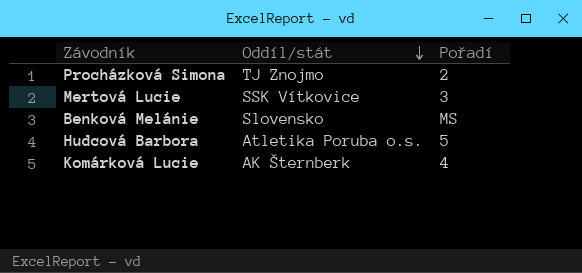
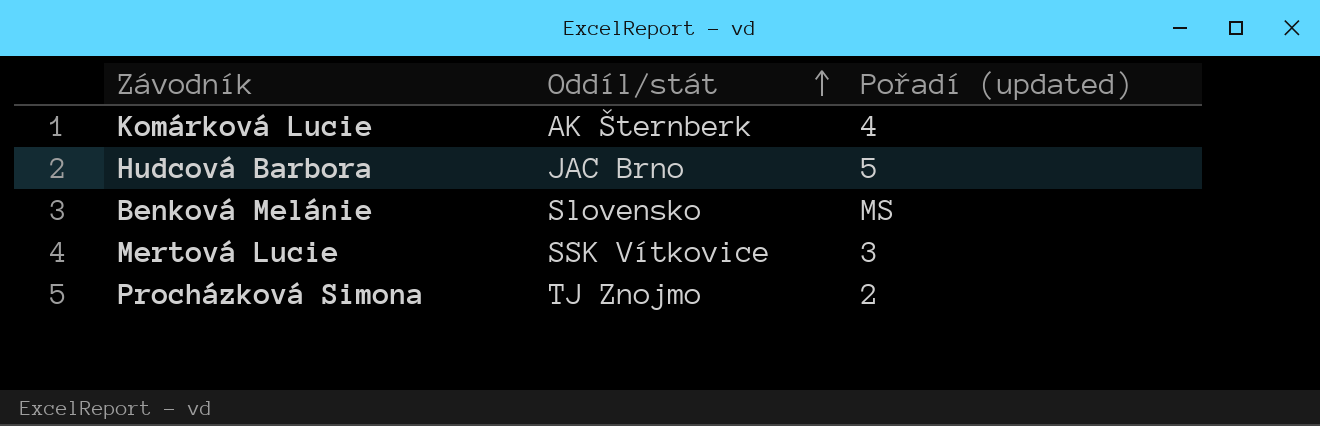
row order: Oddíl/stát descending -> Oddíl/stát ascending
column name: Pořadí -> Pořadí (updated)
Hudcová Barbora | Oddíl/stát: Atletika Poruba o.s. -> JAC Brno

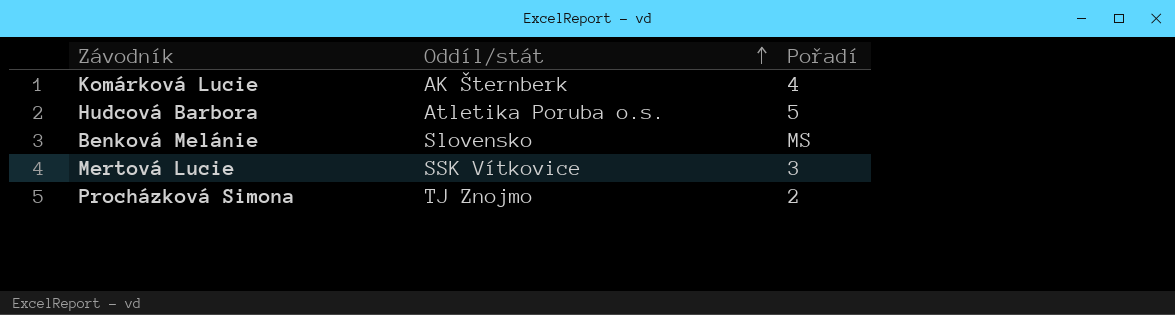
column name: Pořadí (updated) -> Pořadí
Hudcová Barbora | Oddíl/stát: JAC Brno -> Atletika Poruba o.s.

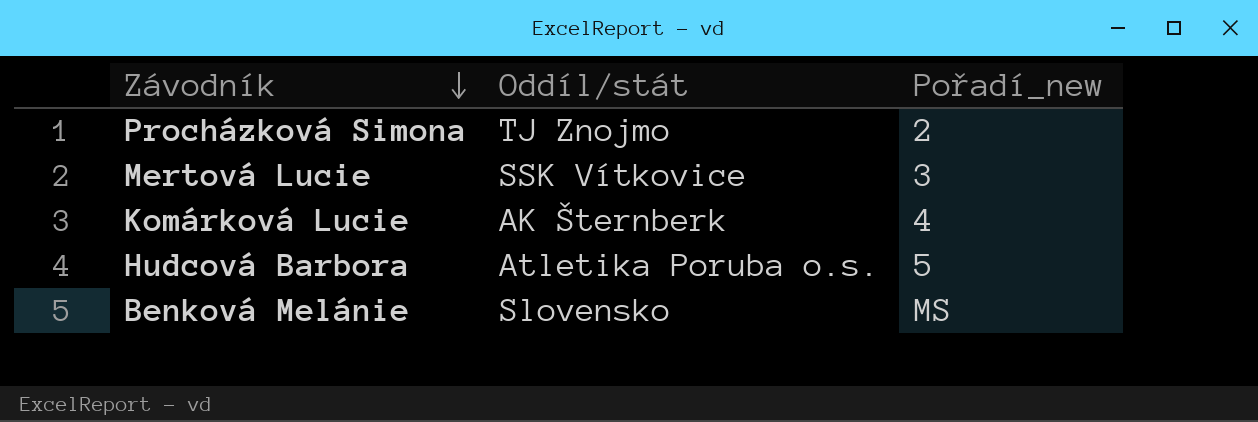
row order: Oddíl/stát ascending -> Závodník descending
column name: Pořadí -> Pořadí_new

